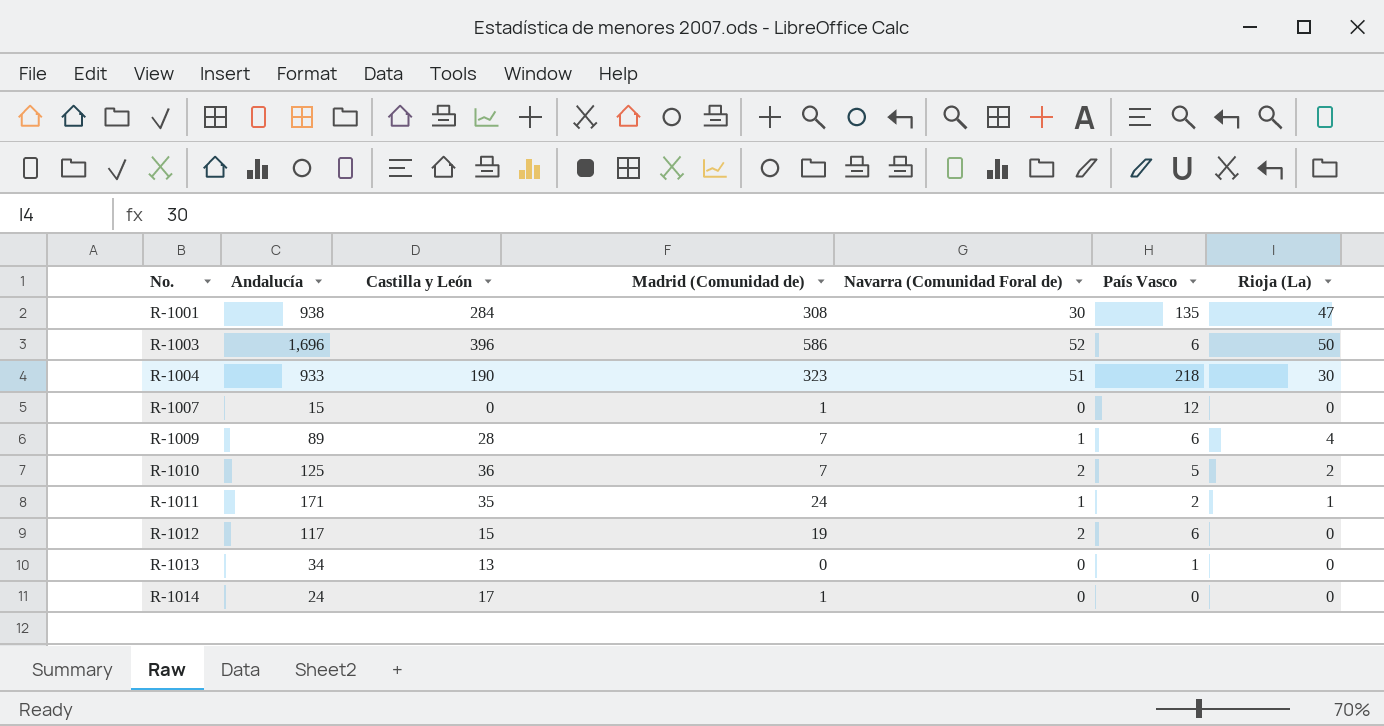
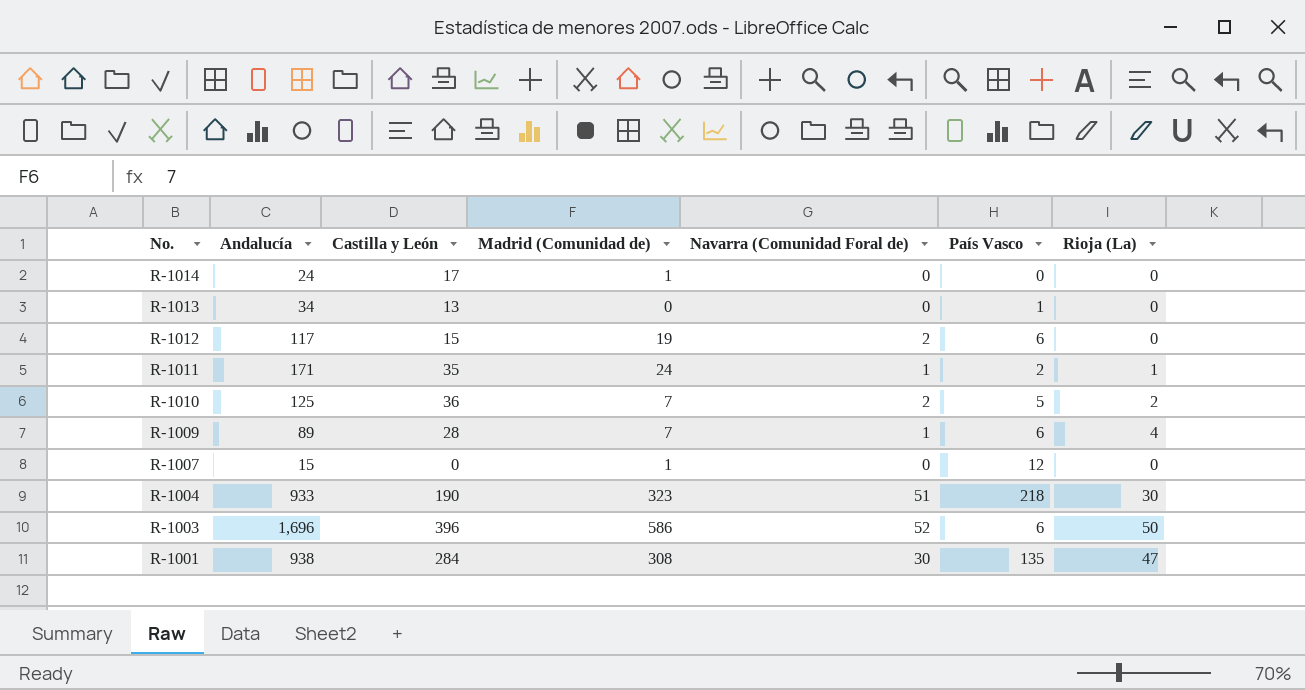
row order: No. ascending -> No. descending

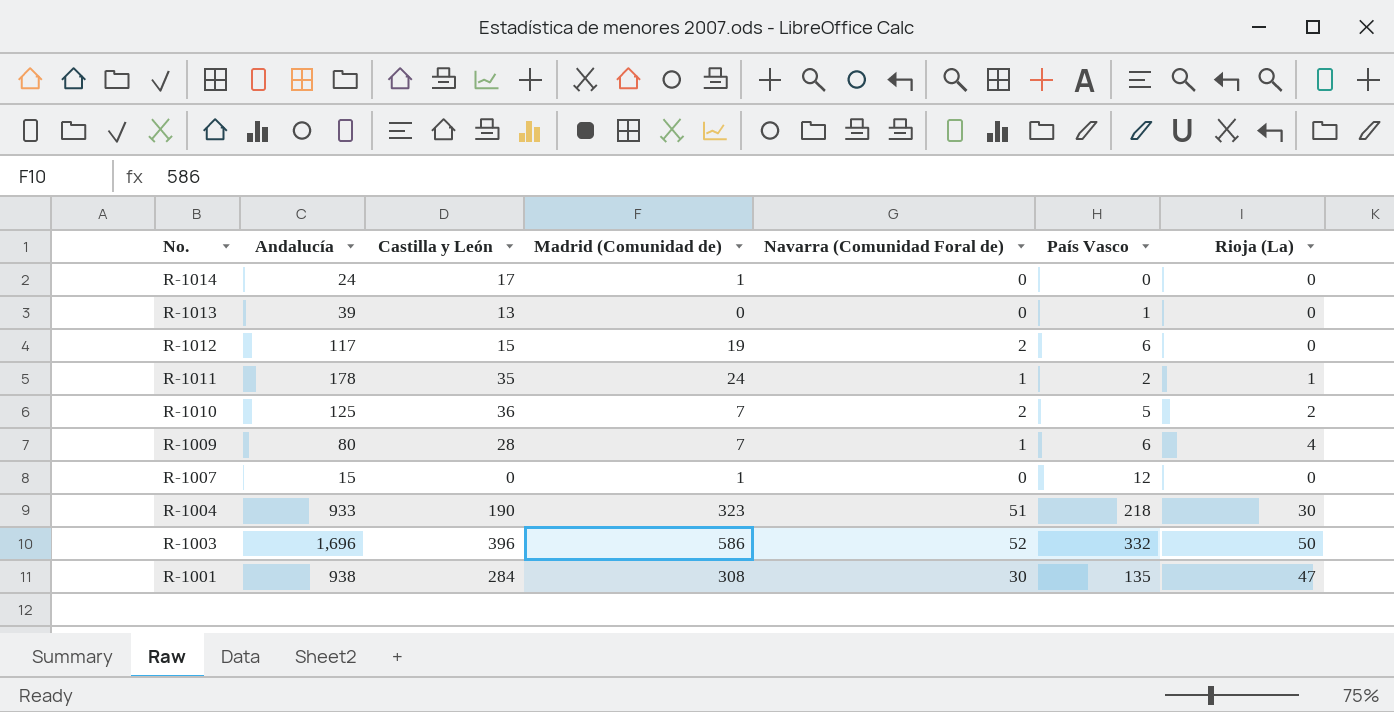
R-1013 | Andalucía: 34 -> 39
R-1011 | Andalucía: 171 -> 178
R-1009 | Andalucía: 89 -> 80
R-1003 | País Vasco: 6 -> 332

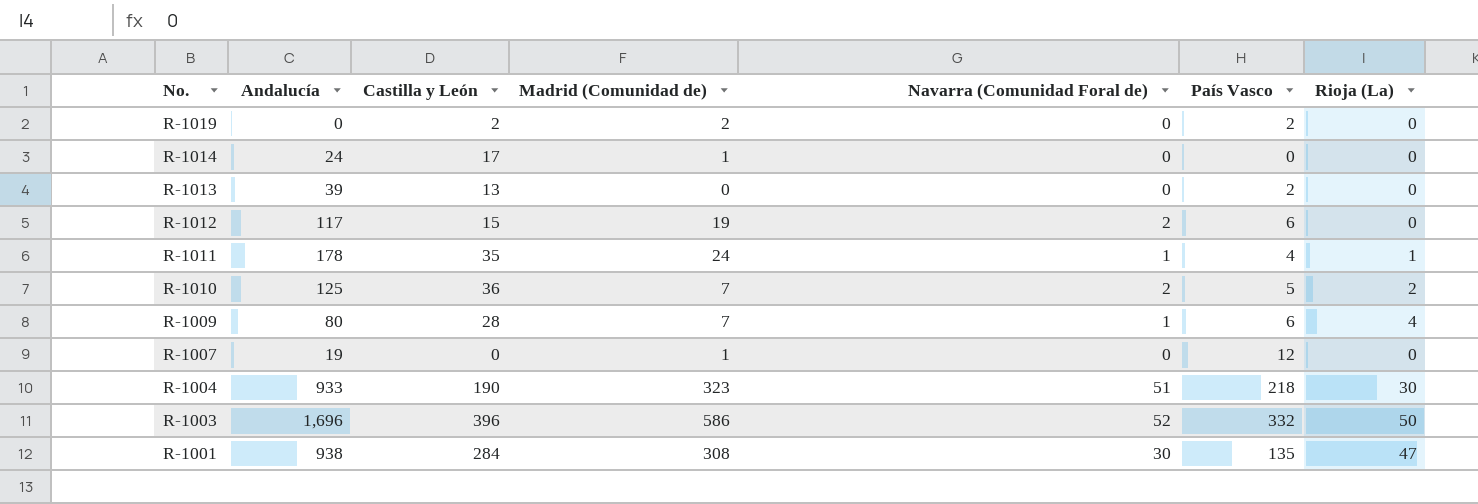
row R-1019: none -> 0 | 2 | 2 | 0 | 2 | 0
R-1013 | País Vasco: 1 -> 2
R-1011 | País Vasco: 2 -> 4
R-1007 | Andalucía: 15 -> 19

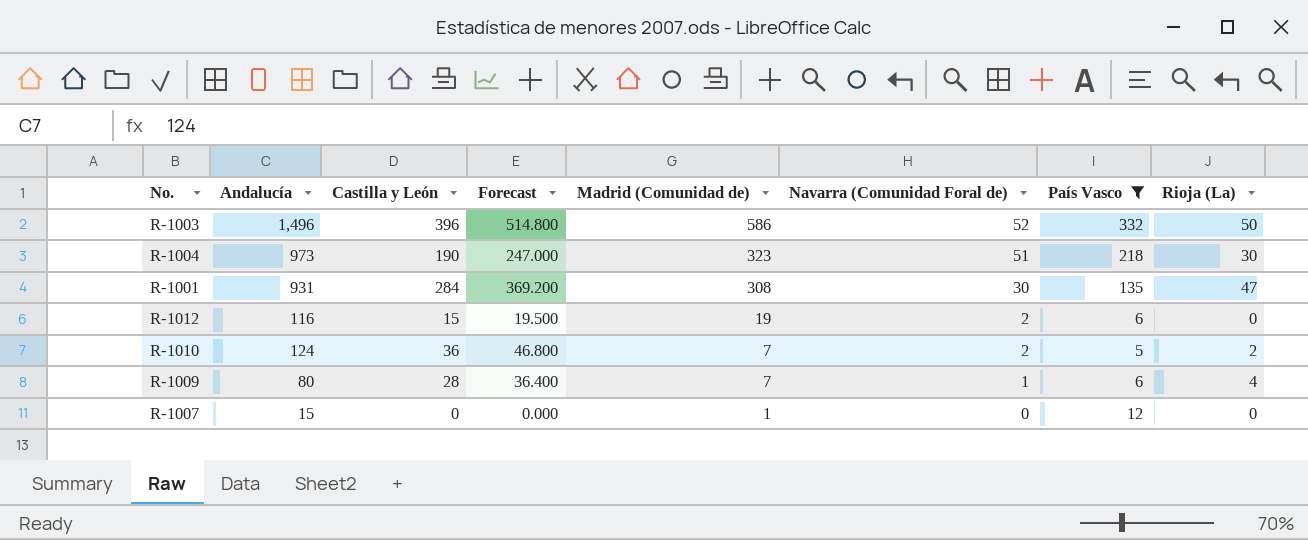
filter: none -> País Vasco >= 5
row order: No. descending -> Madrid (Comunidad de) descending
column Forecast | formula: none -> [Castilla y León] * 1.3
R-1003 | Andalucía: 1,696 -> 1,496
R-1004 | Andalucía: 933 -> 973
R-1001 | Andalucía: 938 -> 931
R-1012 | Andalucía: 117 -> 116
R-1010 | Andalucía: 125 -> 124
R-1007 | Andalucía: 19 -> 15

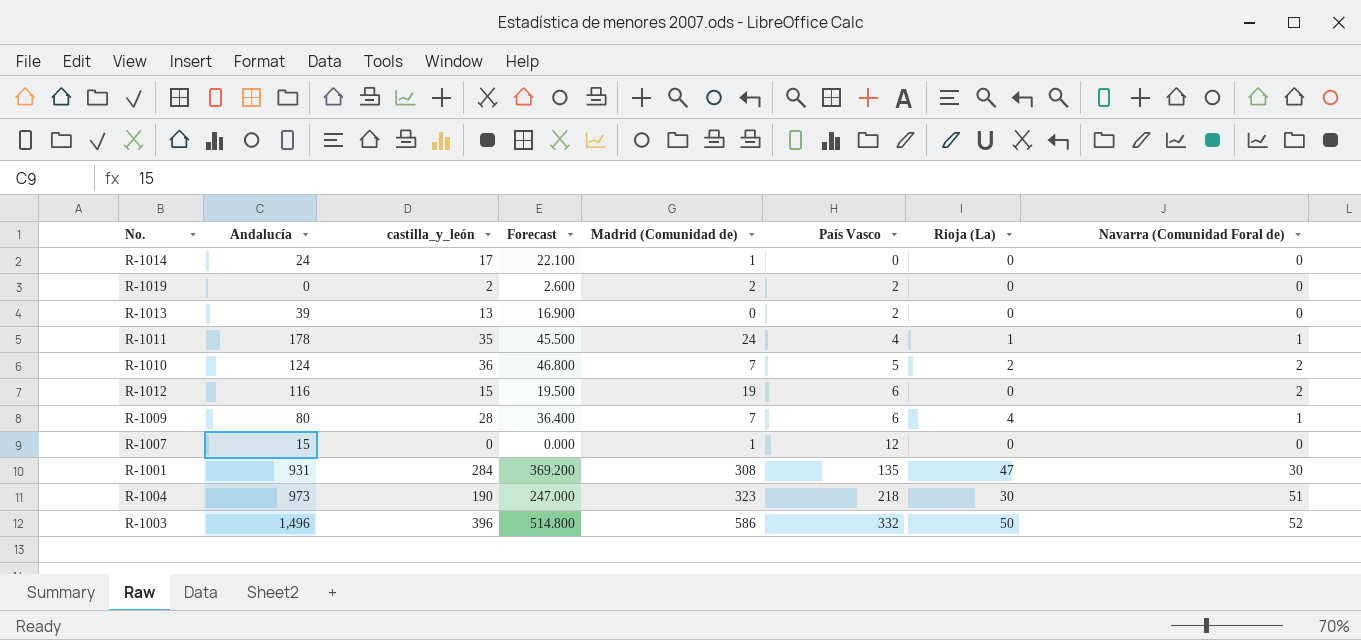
filter: País Vasco >= 5 -> none
row order: Madrid (Comunidad de) descending -> País Vasco ascending
column name: Castilla y León -> castilla_y_león
column Navarra (Comunidad Foral de) | position: 6 -> 8

